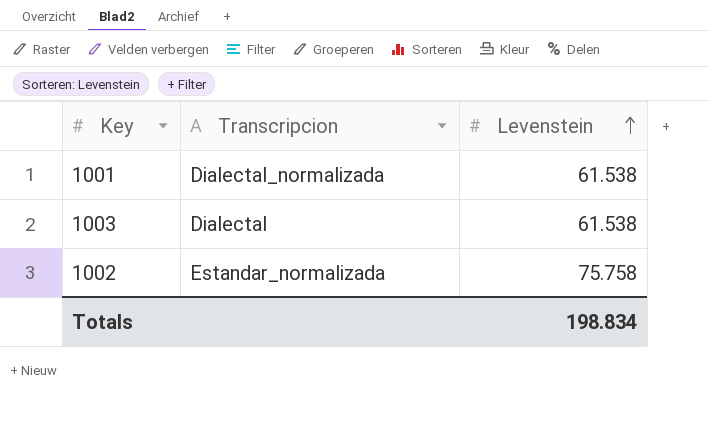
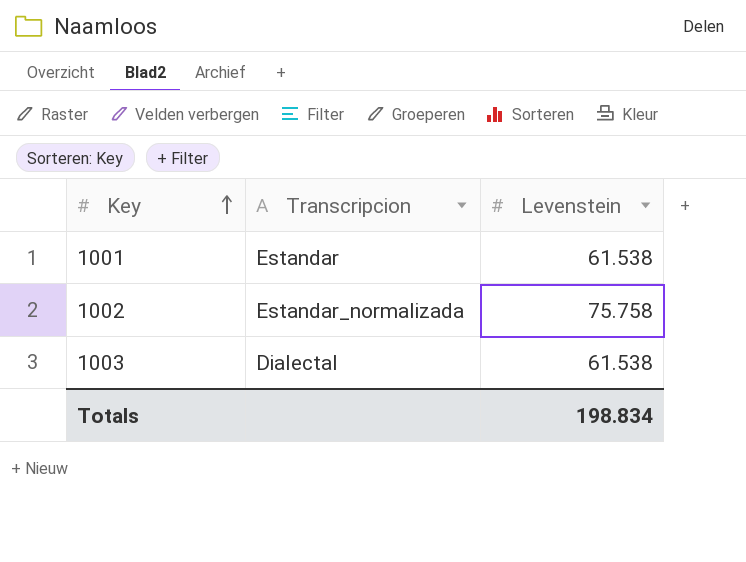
row order: Levenstein ascending -> Key ascending
1001 | Transcripcion: Dialectal_normalizada -> Estandar

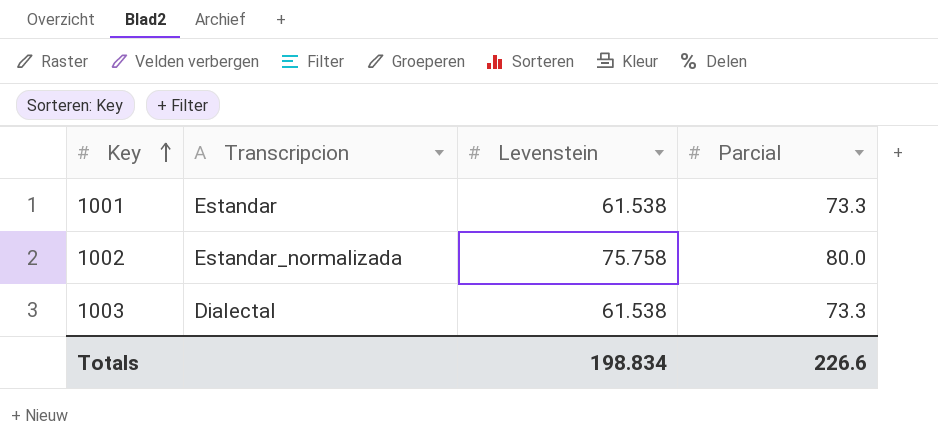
column Parcial | position: none -> 4

